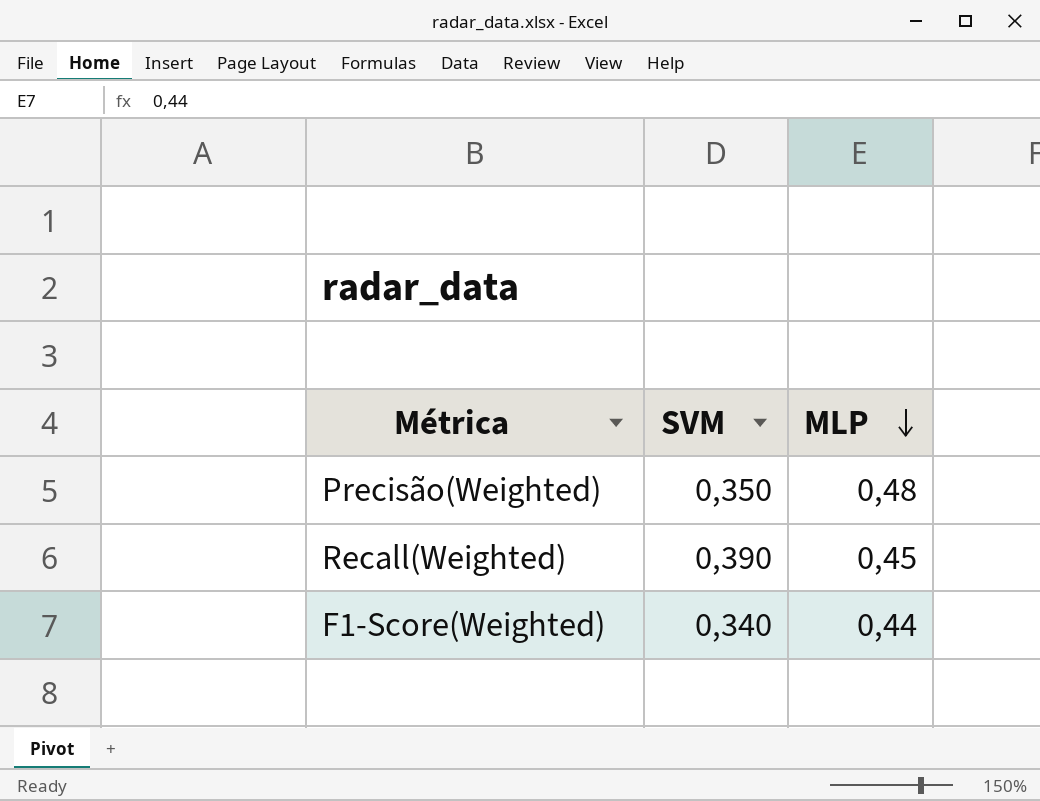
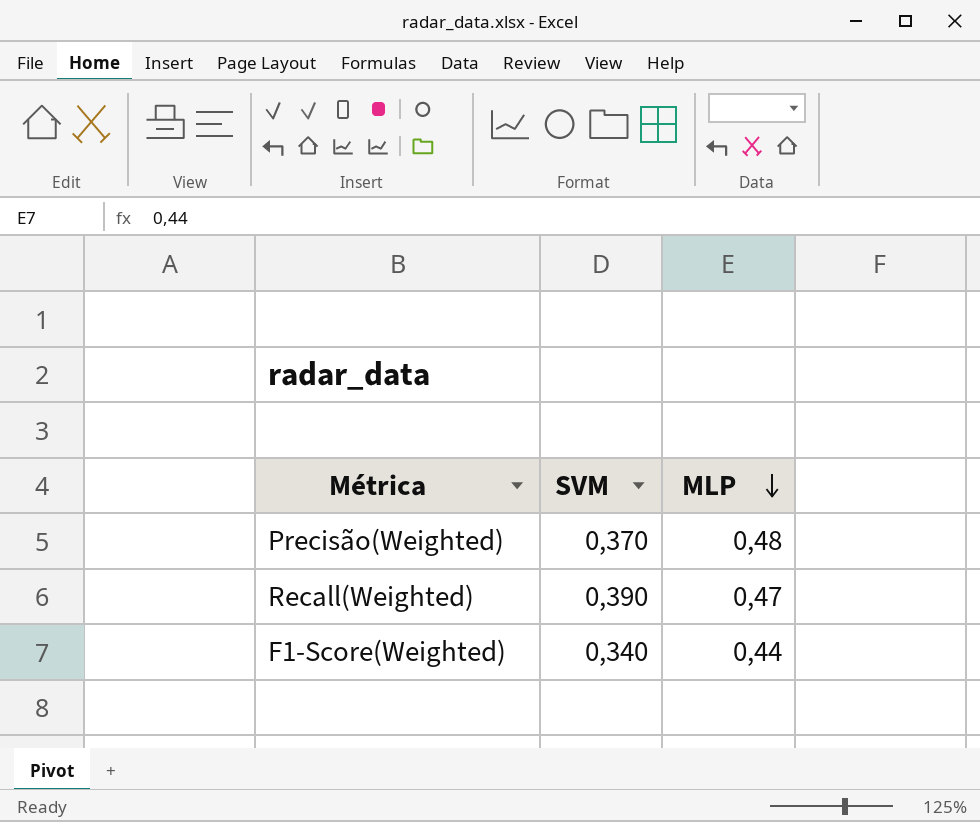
Precisão(Weighted) | SVM: 0,350 -> 0,370
Recall(Weighted) | MLP: 0,45 -> 0,47

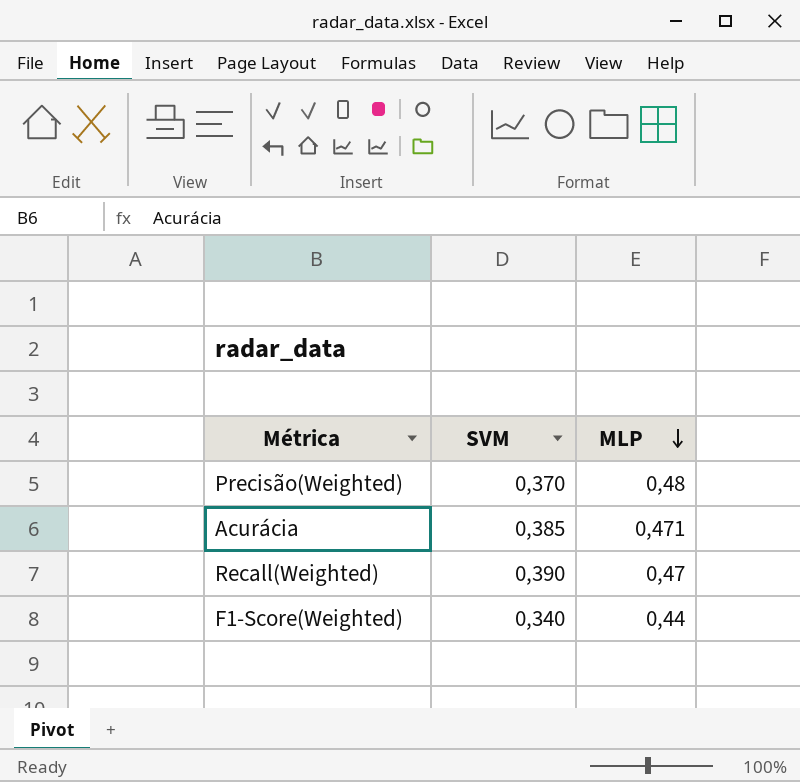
row Acurácia: none -> 0,385 | 0,471

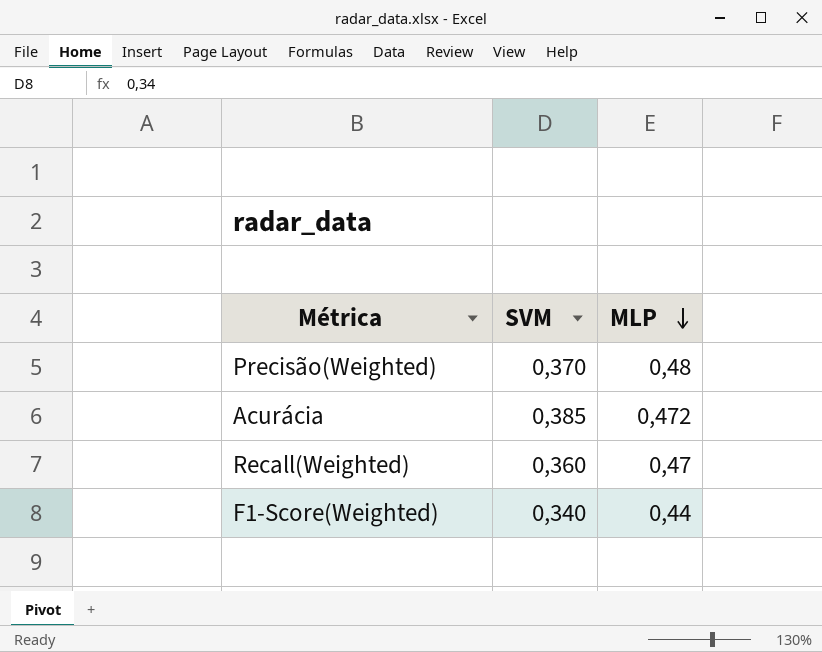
Acurácia | MLP: 0,471 -> 0,472
Recall(Weighted) | SVM: 0,390 -> 0,360

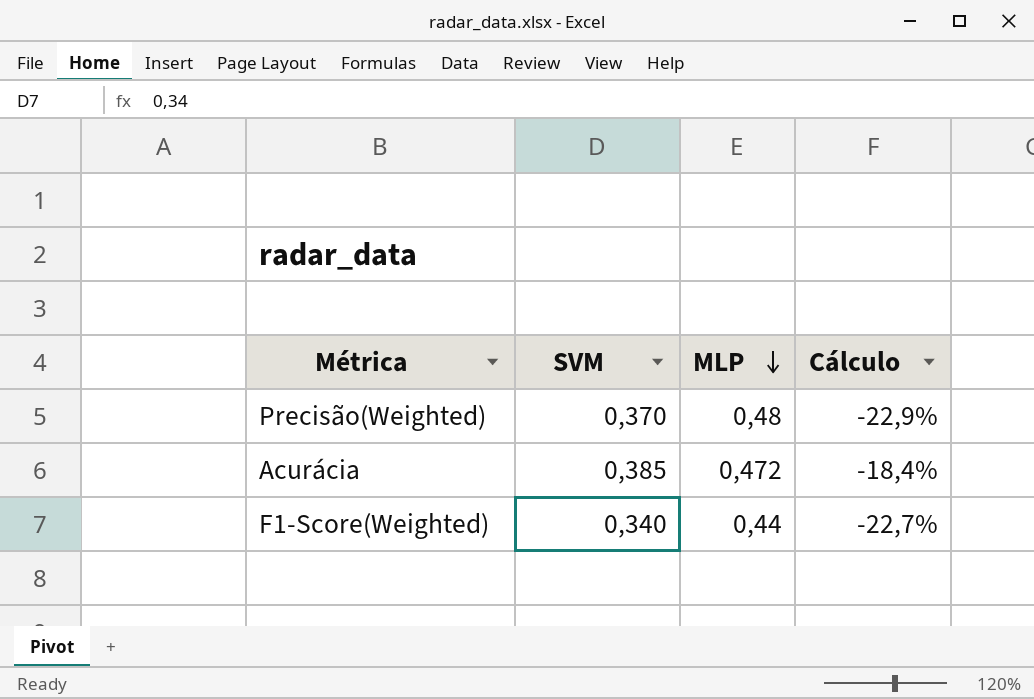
column Cálculo | formula: none -> ([SVM] - [MLP]) / [MLP]
row Recall(Weighted): 0,360 | 0,47 -> none

